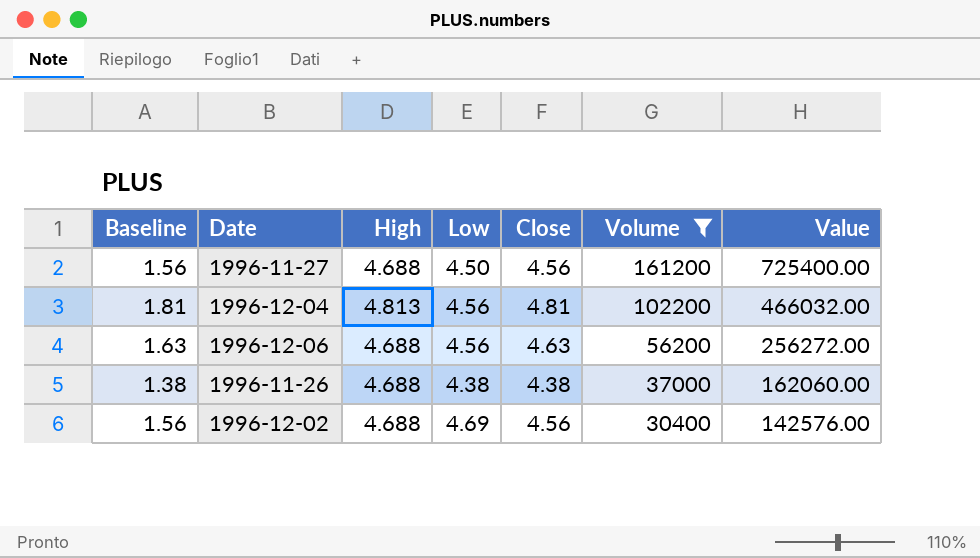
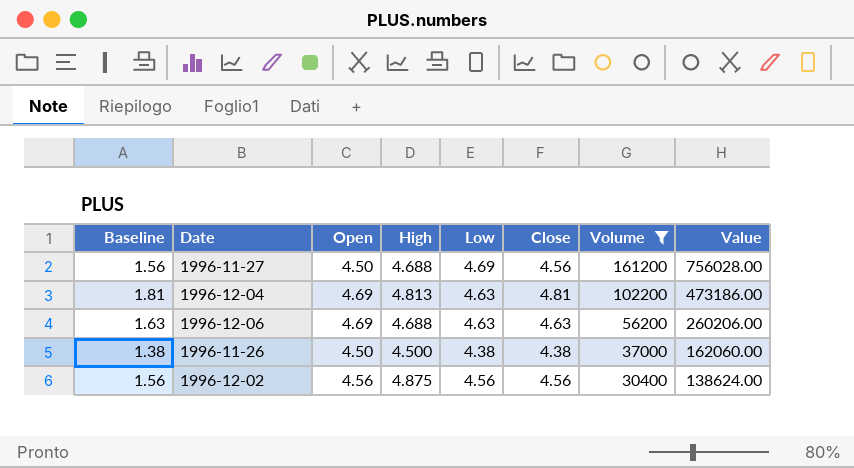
column Open | position: none -> 3
1996-11-27 | Low: 4.50 -> 4.69
1996-11-27 | Value: 725400.00 -> 756028.00
1996-12-04 | Low: 4.56 -> 4.63
1996-12-04 | Value: 466032.00 -> 473186.00
1996-12-06 | Low: 4.56 -> 4.63
1996-12-06 | Value: 256272.00 -> 260206.00
1996-11-26 | High: 4.688 -> 4.500
1996-12-02 | High: 4.688 -> 4.875
1996-12-02 | Low: 4.69 -> 4.56
1996-12-02 | Value: 142576.00 -> 138624.00

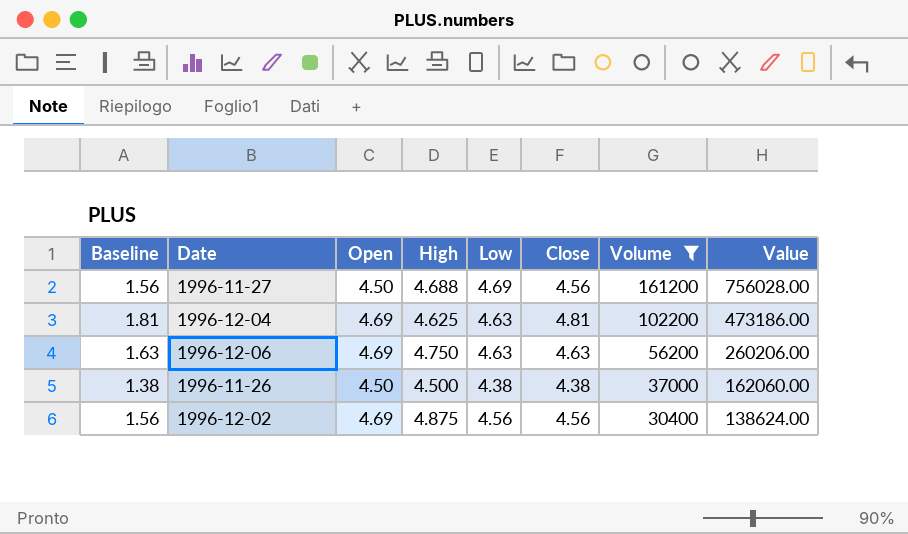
1996-12-04 | High: 4.813 -> 4.625
1996-12-06 | High: 4.688 -> 4.750
1996-12-02 | Open: 4.56 -> 4.69

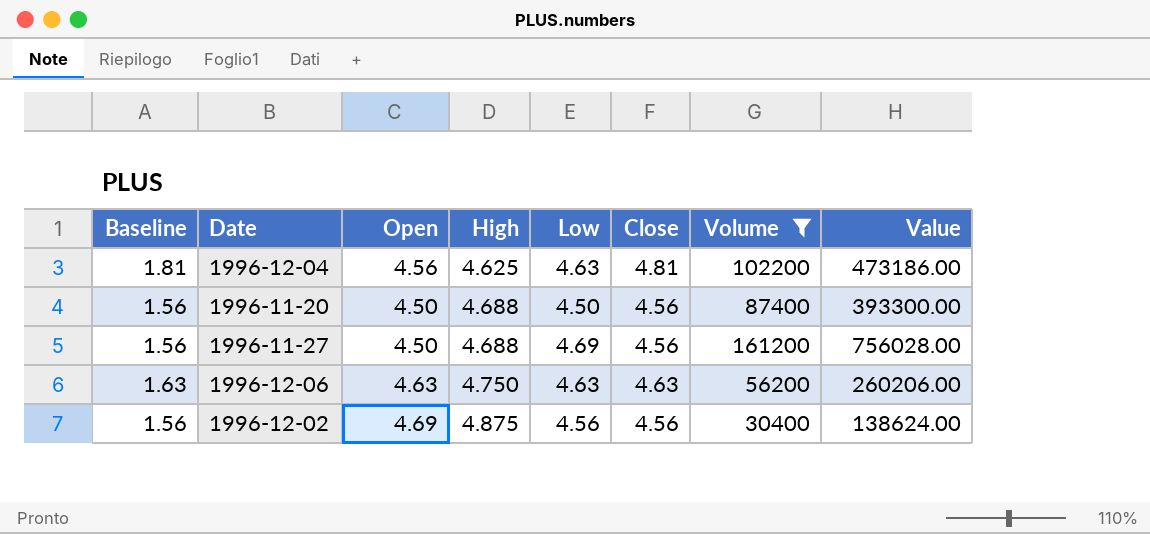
row order: Volume descending -> High ascending
row 1996-11-26: 1.38 | 4.50 | 4.500 | 4.38 | 4.38 | 37000 | 162060.00 -> none
1996-12-04 | Open: 4.69 -> 4.56
row 1996-11-20: none -> 1.56 | 4.50 | 4.688 | 4.50 | 4.56 | 87400 | 393300.00
1996-12-06 | Open: 4.69 -> 4.63

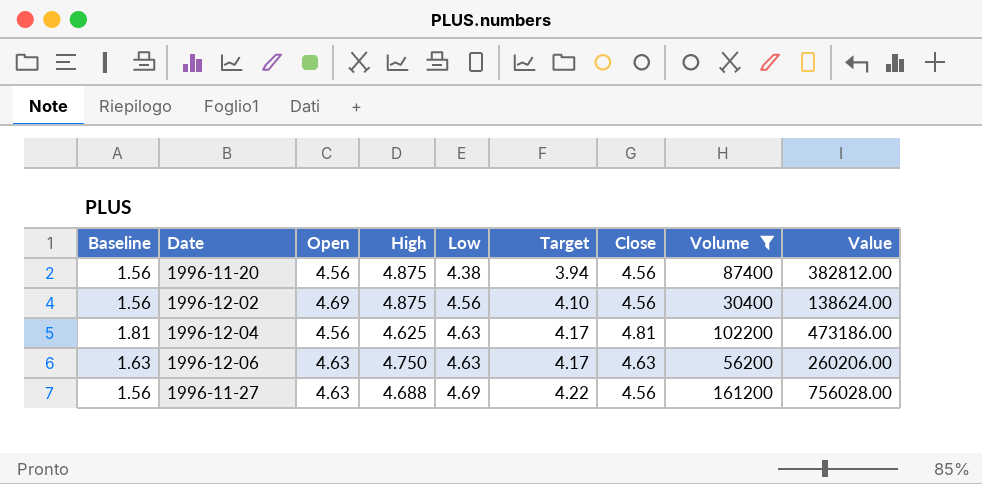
row order: High ascending -> Low ascending
column Target | formula: none -> [Low] * 0.9
1996-11-20 | Open: 4.50 -> 4.56
1996-11-20 | High: 4.688 -> 4.875
1996-11-20 | Low: 4.50 -> 4.38
1996-11-20 | Value: 393300.00 -> 382812.00
1996-11-27 | Open: 4.50 -> 4.63

